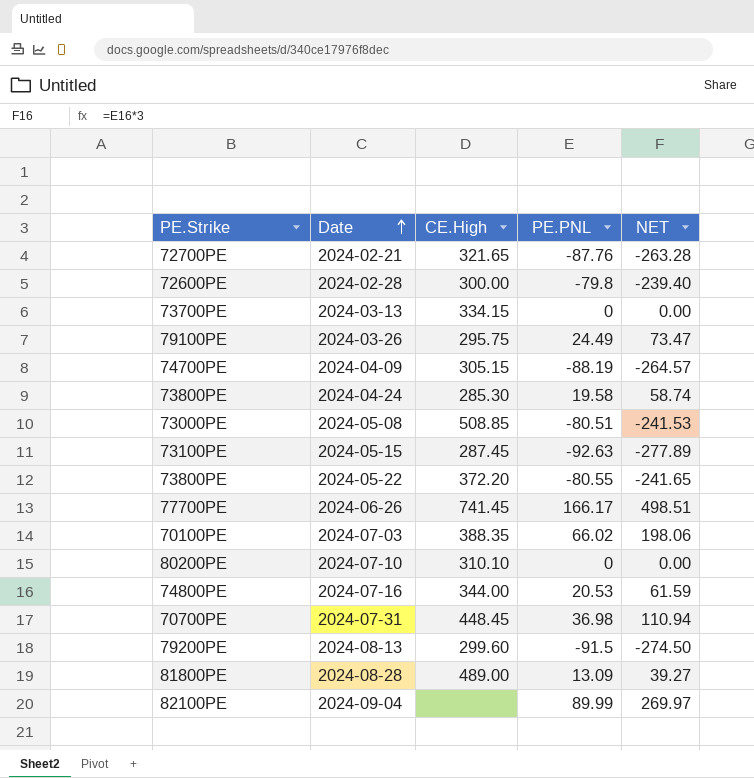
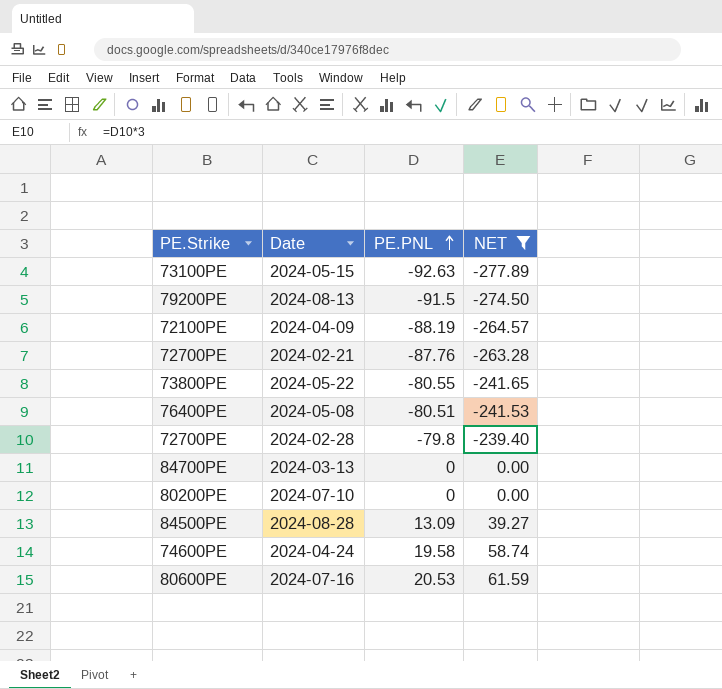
filter: none -> NET <= 61.59
row order: Date ascending -> PE.PNL ascending
column CE.High | position: 3 -> none
2024-04-09 | PE.Strike: 74700PE -> 72100PE
2024-05-08 | PE.Strike: 73000PE -> 76400PE
2024-02-28 | PE.Strike: 72600PE -> 72700PE
2024-03-13 | PE.Strike: 73700PE -> 84700PE
2024-08-28 | PE.Strike: 81800PE -> 84500PE
2024-04-24 | PE.Strike: 73800PE -> 74600PE
2024-07-16 | PE.Strike: 74800PE -> 80600PE

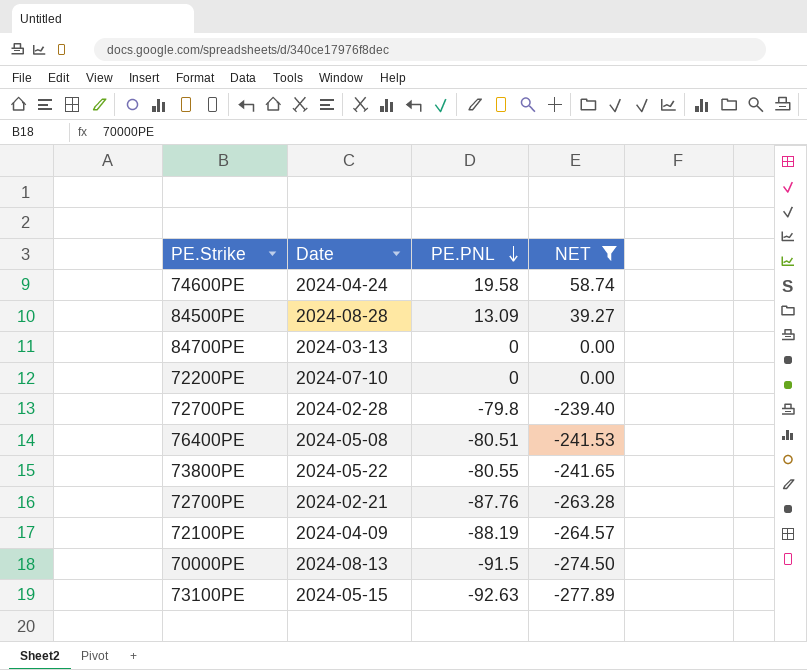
row order: PE.PNL ascending -> PE.PNL descending
row 2024-07-16: 80600PE | 20.53 | 61.59 -> none
2024-07-10 | PE.Strike: 80200PE -> 72200PE
2024-08-13 | PE.Strike: 79200PE -> 70000PE

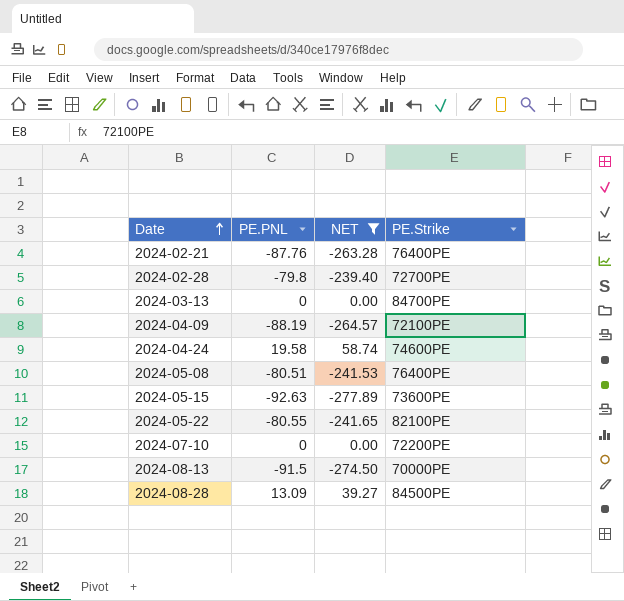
row order: PE.PNL descending -> Date ascending
column PE.Strike | position: 1 -> 4
2024-02-21 | PE.Strike: 72700PE -> 76400PE
2024-05-15 | PE.Strike: 73100PE -> 73600PE
2024-05-22 | PE.Strike: 73800PE -> 82100PE

